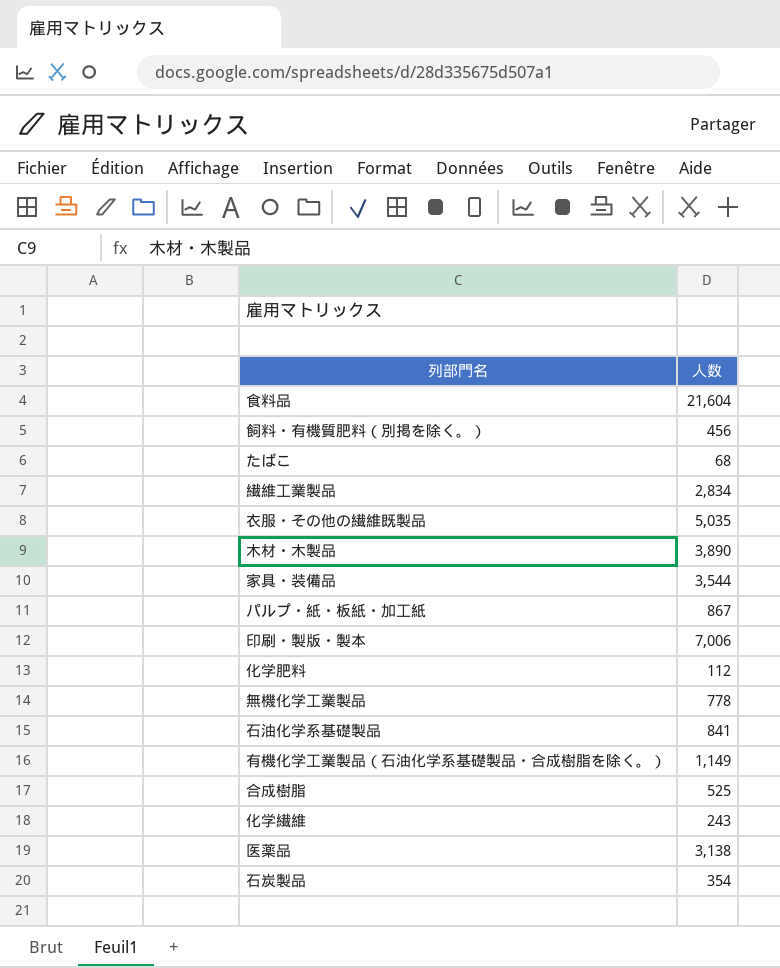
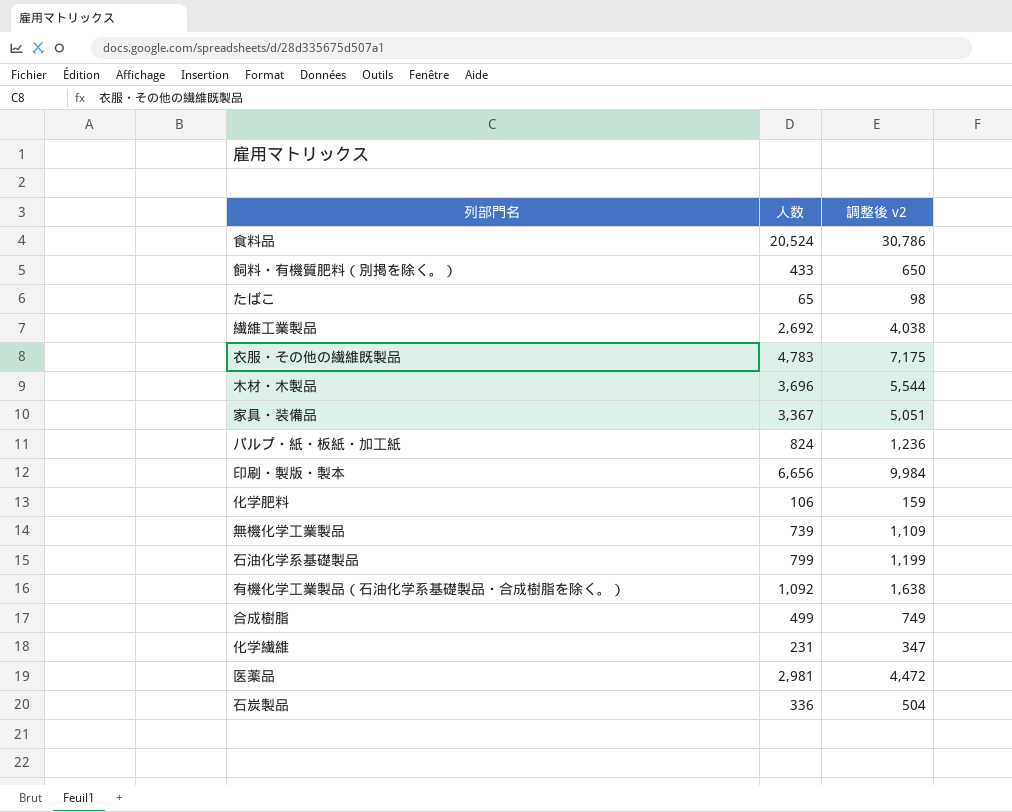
column 調整後 v2 | formula: none -> [人数] * 1.5
食料品 | 人数: 21,604 -> 20,524
飼料・有機質肥料（別掲を除く。） | 人数: 456 -> 433
たばこ | 人数: 68 -> 65
繊維工業製品 | 人数: 2,834 -> 2,692
衣服・その他の繊維既製品 | 人数: 5,035 -> 4,783
木材・木製品 | 人数: 3,890 -> 3,696
家具・装備品 | 人数: 3,544 -> 3,367
パルプ・紙・板紙・加工紙 | 人数: 867 -> 824
印刷・製版・製本 | 人数: 7,006 -> 6,656
化学肥料 | 人数: 112 -> 106
無機化学工業製品 | 人数: 778 -> 739
石油化学系基礎製品 | 人数: 841 -> 799
有機化学工業製品（石油化学系基礎製品・合成樹脂を除く。） | 人数: 1,149 -> 1,092
合成樹脂 | 人数: 525 -> 499
化学繊維 | 人数: 243 -> 231
医薬品 | 人数: 3,138 -> 2,981
石炭製品 | 人数: 354 -> 336

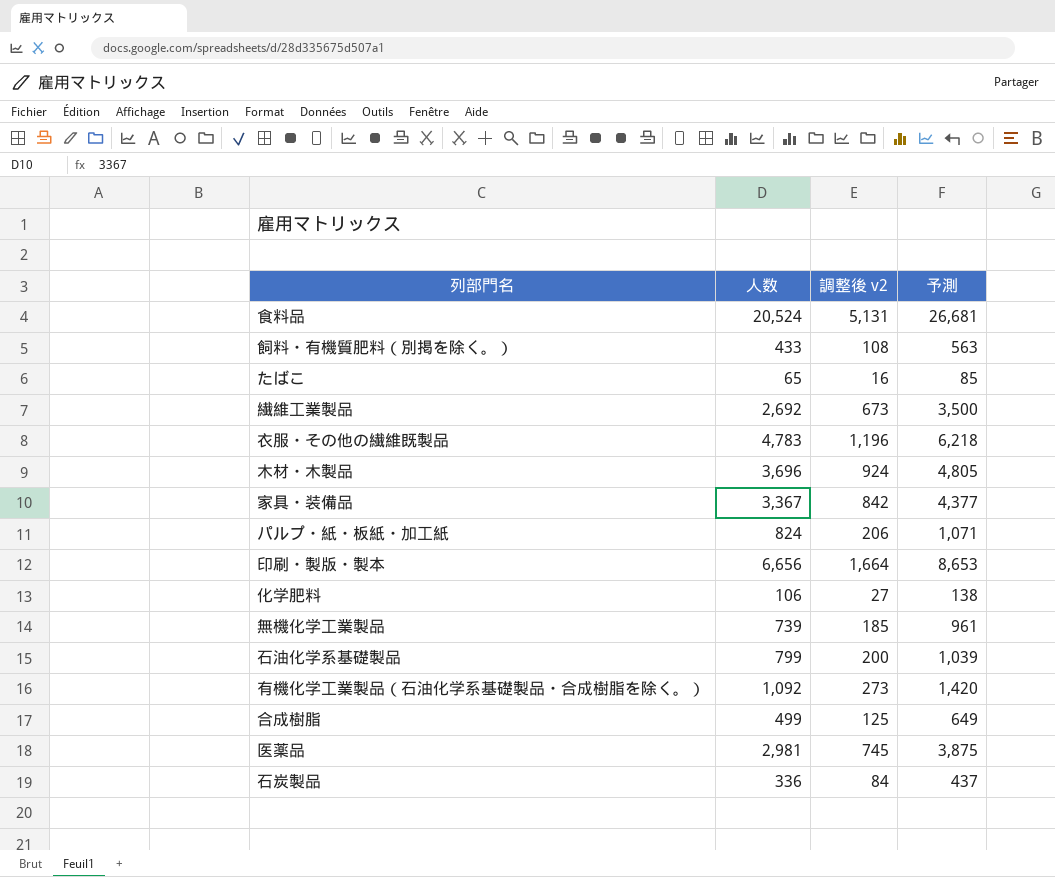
column 調整後 v2 | formula: [人数] * 1.5 -> [人数] * 0.25
column 予測 | formula: none -> [人数] * 1.3
row 化学繊維: 231 | 347 -> none

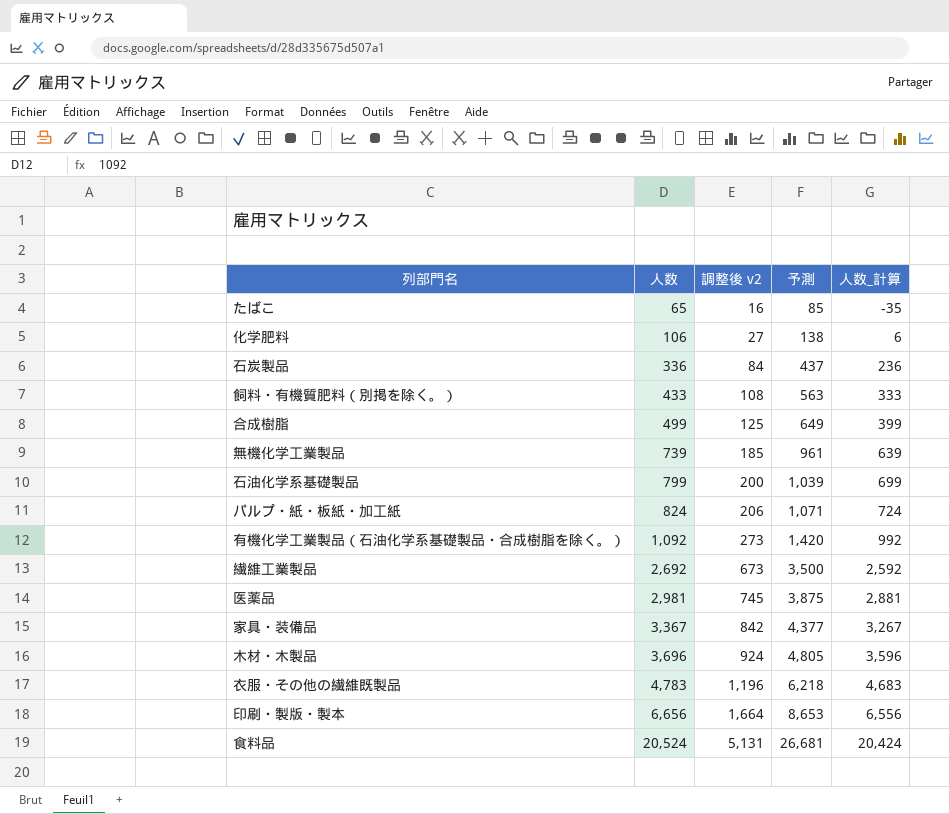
row order: none -> 人数 ascending
column 人数_計算 | formula: none -> [人数] - 100

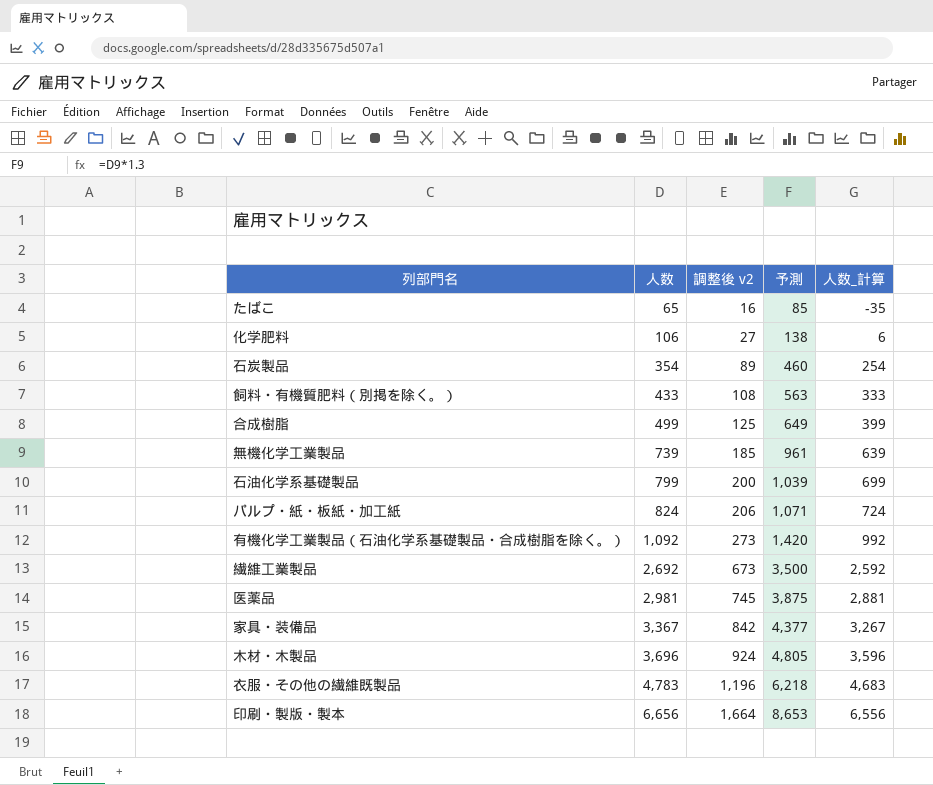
row 食料品: 20,524 | 5,131 | 26,681 | 20,424 -> none
石炭製品 | 人数: 336 -> 354
石炭製品 | 調整後 v2: 84 -> 89
石炭製品 | 予測: 437 -> 460
石炭製品 | 人数_計算: 236 -> 254

